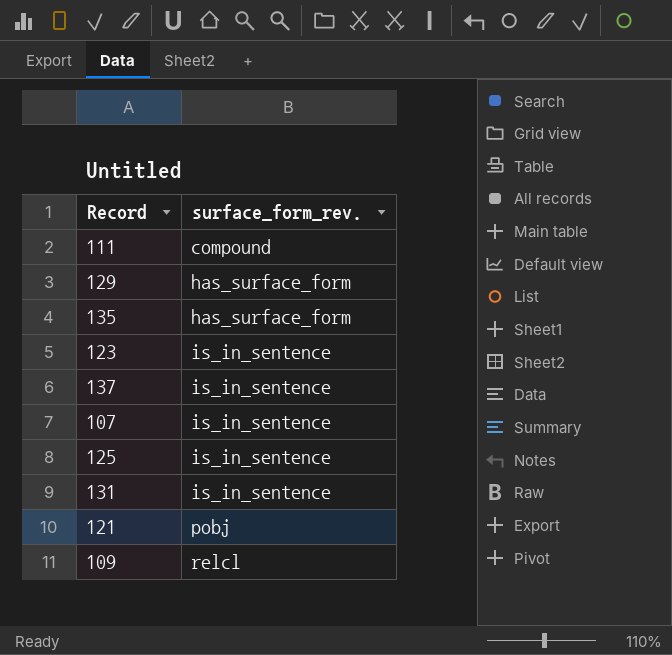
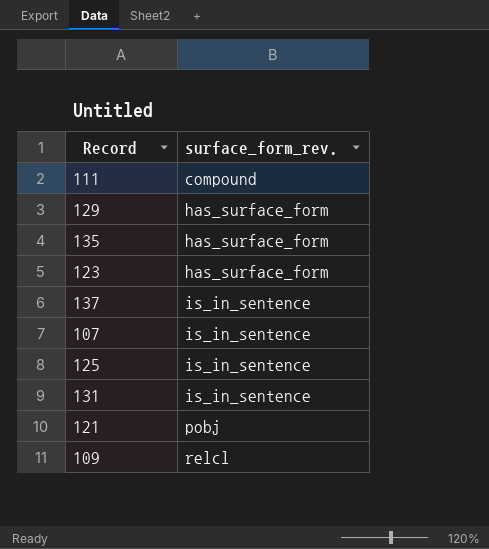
123 | surface_form_rev.: is_in_sentence -> has_surface_form

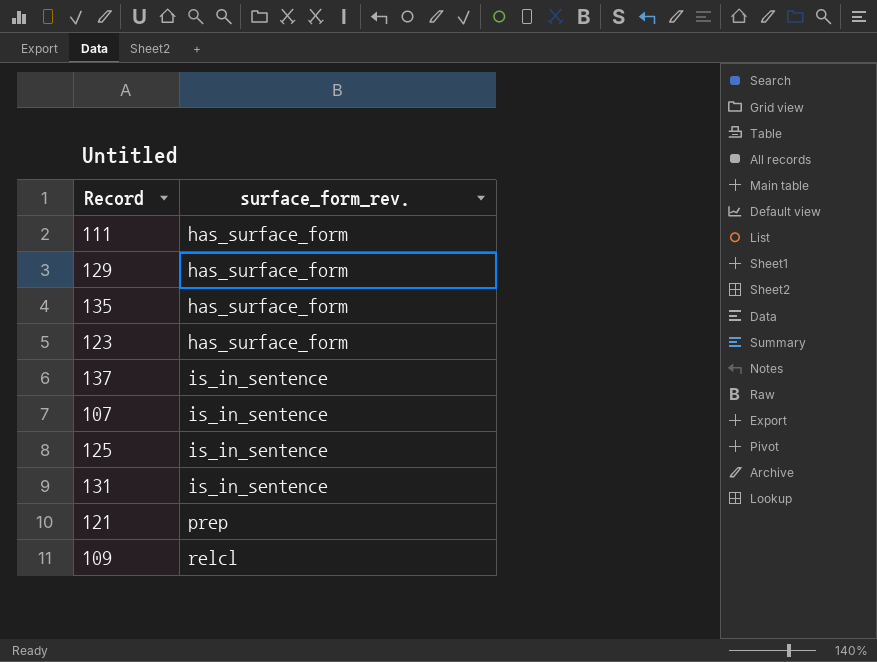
111 | surface_form_rev.: compound -> has_surface_form
121 | surface_form_rev.: pobj -> prep

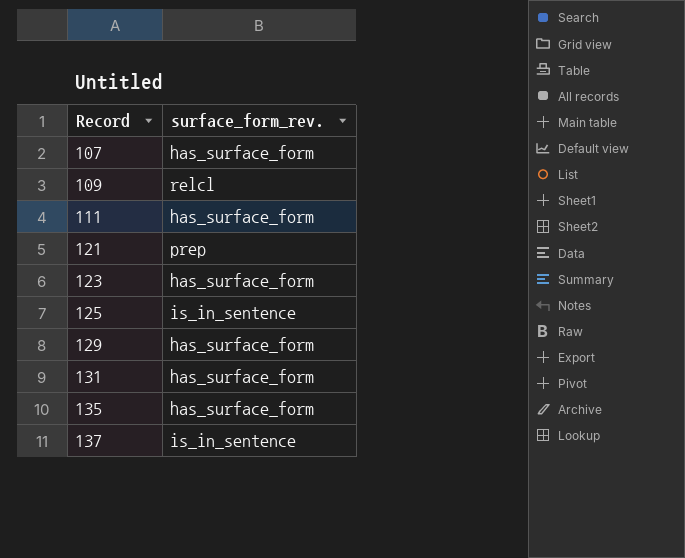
row order: surface_form_rev. ascending -> Record ascending
107 | surface_form_rev.: is_in_sentence -> has_surface_form
131 | surface_form_rev.: is_in_sentence -> has_surface_form

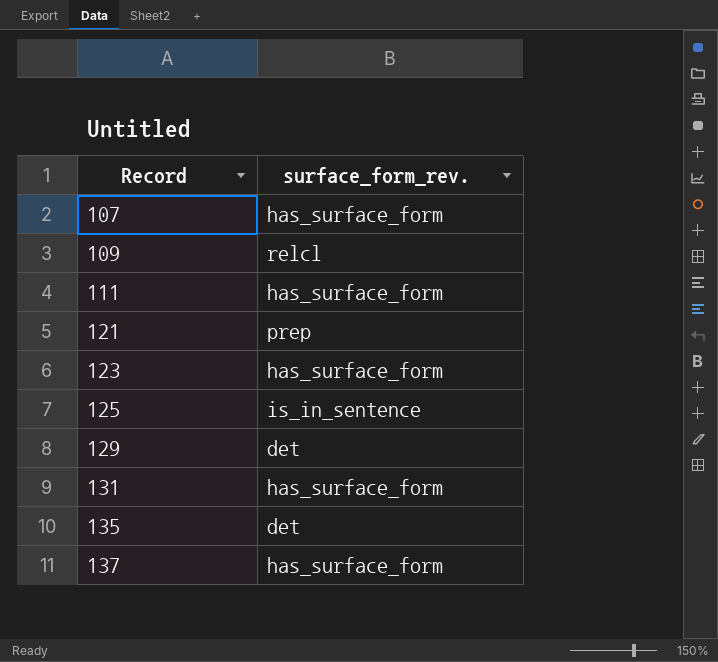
129 | surface_form_rev.: has_surface_form -> det
135 | surface_form_rev.: has_surface_form -> det
137 | surface_form_rev.: is_in_sentence -> has_surface_form

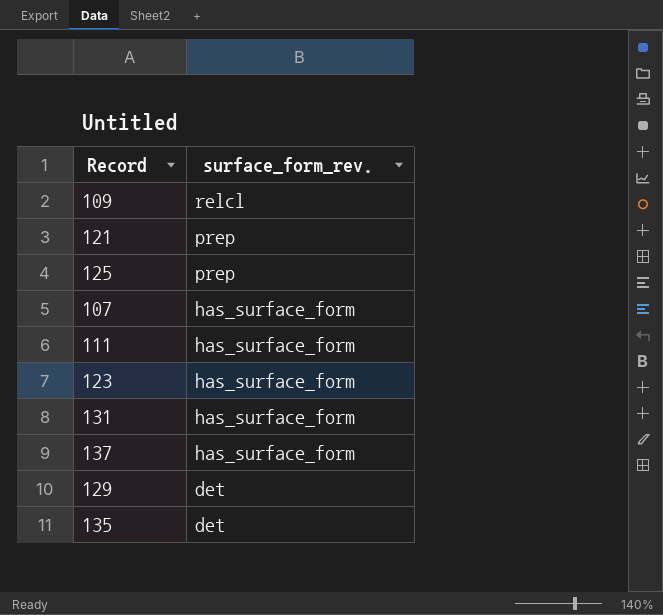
row order: Record ascending -> surface_form_rev. descending
125 | surface_form_rev.: is_in_sentence -> prep

